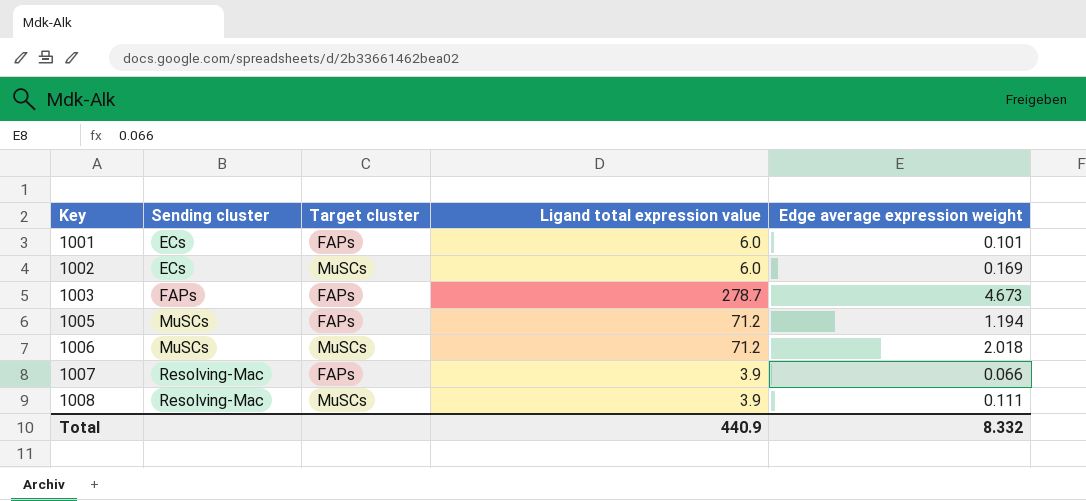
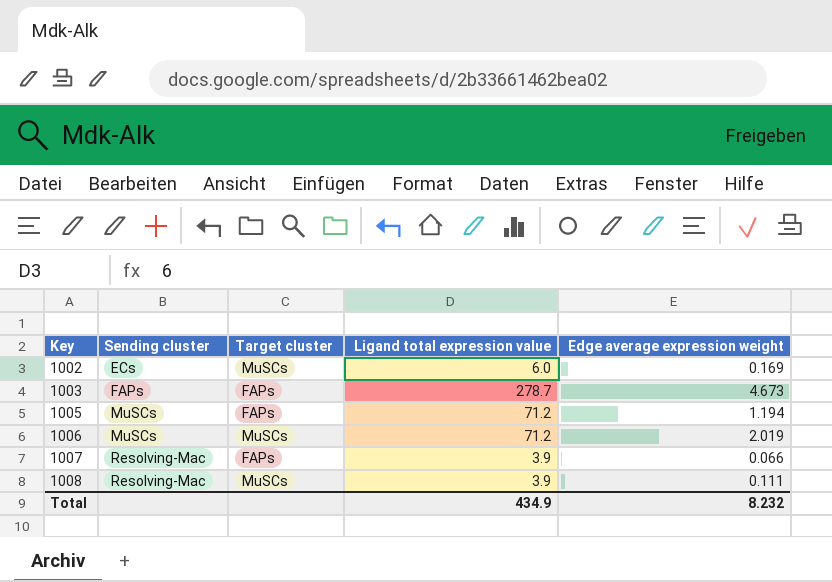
row 1001: ECs | FAPs | 6.0 | 0.101 -> none
1006 | Edge average expression weight: 2.018 -> 2.019
Total | Ligand total expression value: 440.9 -> 434.9
Total | Edge average expression weight: 8.332 -> 8.232

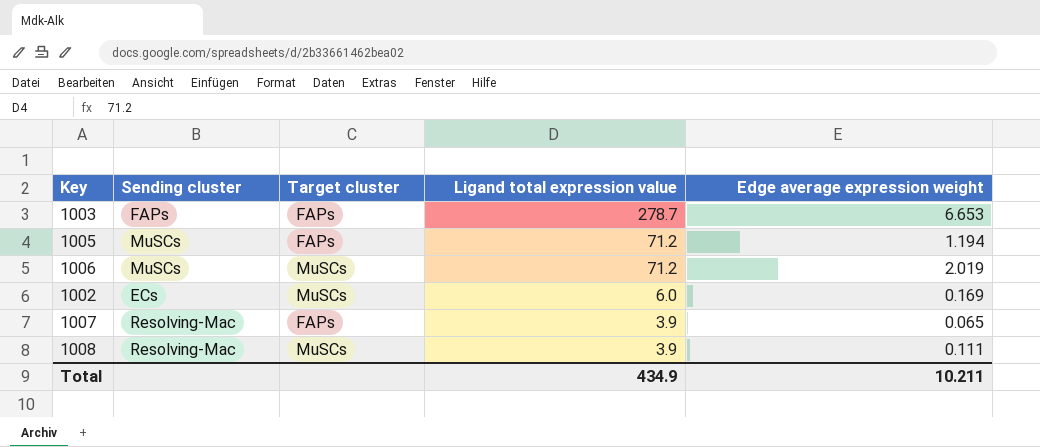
row order: Key ascending -> Ligand total expression value descending
1003 | Edge average expression weight: 4.673 -> 6.653
1007 | Edge average expression weight: 0.066 -> 0.065
Total | Edge average expression weight: 8.232 -> 10.211

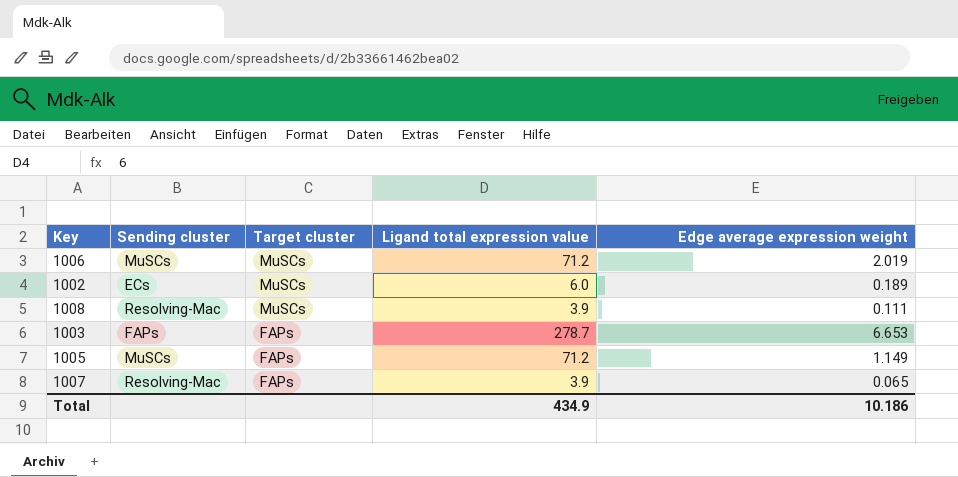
row order: Ligand total expression value descending -> Target cluster descending
1002 | Edge average expression weight: 0.169 -> 0.189
1005 | Edge average expression weight: 1.194 -> 1.149
Total | Edge average expression weight: 10.211 -> 10.186

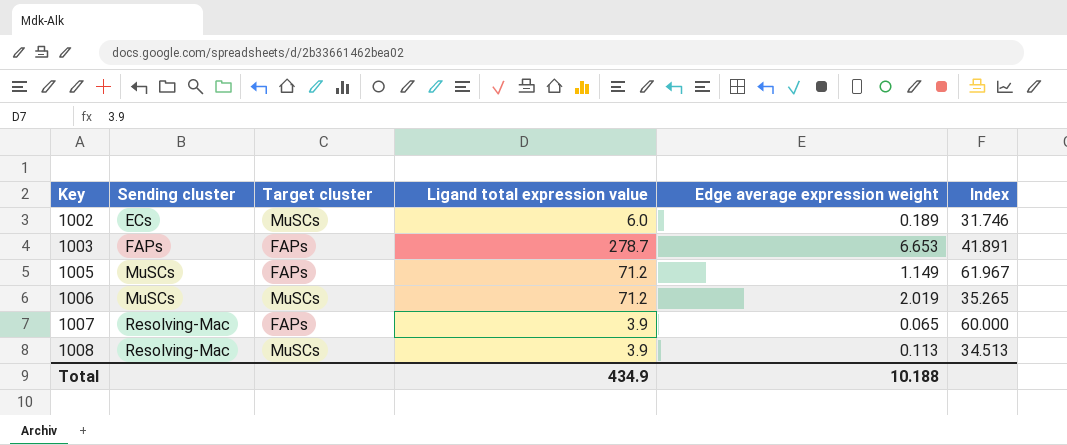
row order: Target cluster descending -> Key ascending
column Index | formula: none -> [Ligand total expression value] / [Edge average expression weight]
1008 | Edge average expression weight: 0.111 -> 0.113
Total | Edge average expression weight: 10.186 -> 10.188

